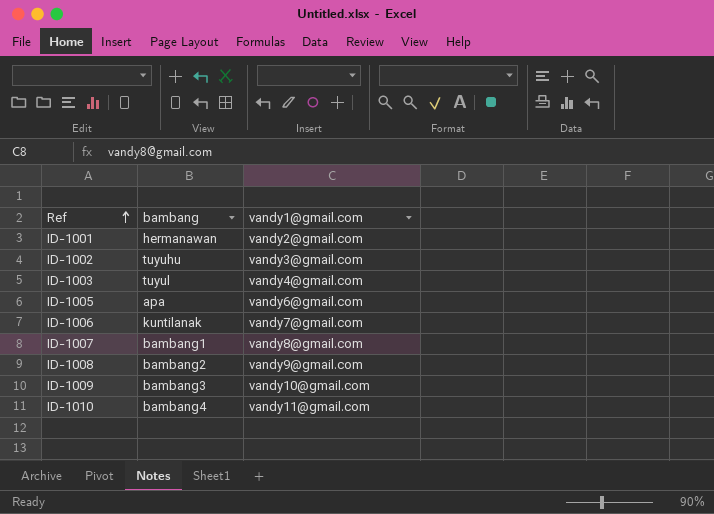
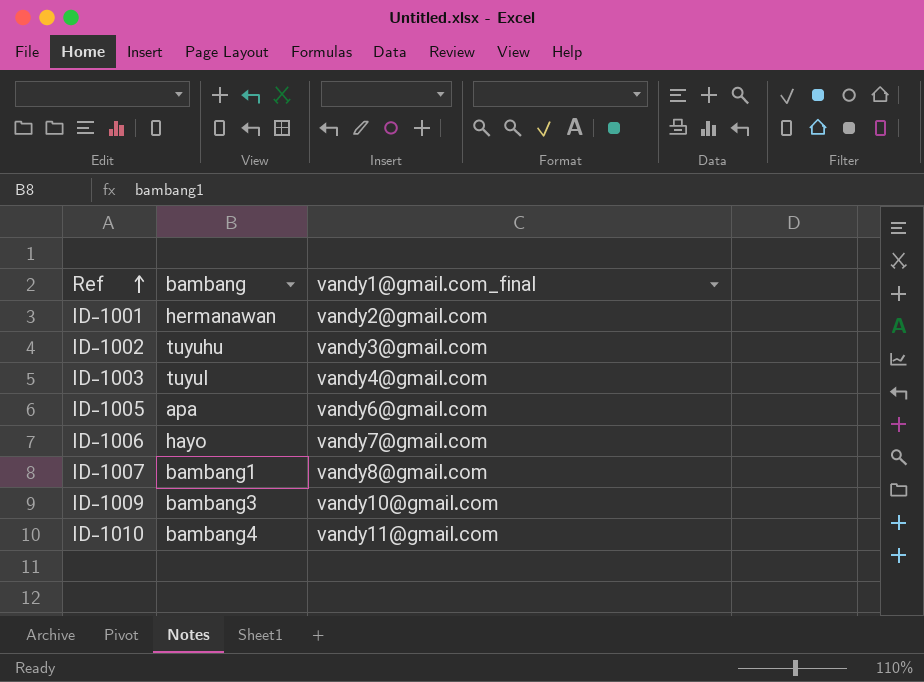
column name: vandy1@gmail.com -> vandy1@gmail.com_final
row ID-1008: bambang2 | vandy9@gmail.com -> none
ID-1006 | bambang: kuntilanak -> hayo

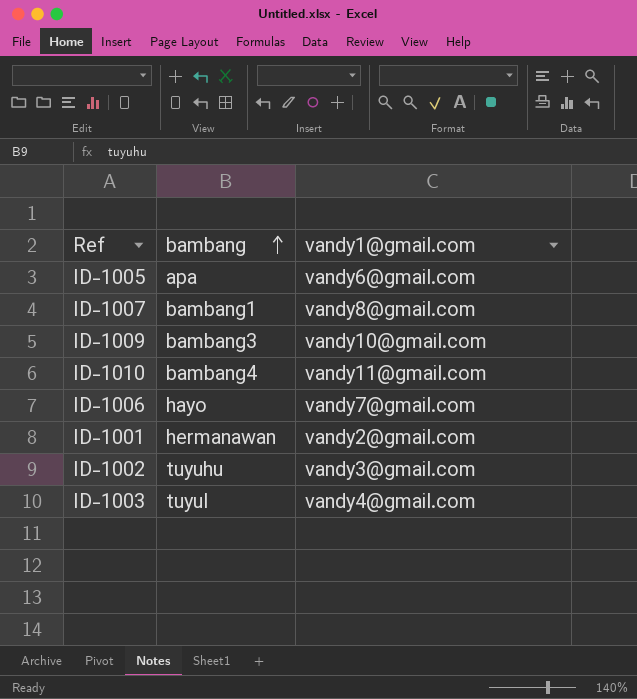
row order: Ref ascending -> bambang ascending
column name: vandy1@gmail.com_final -> vandy1@gmail.com

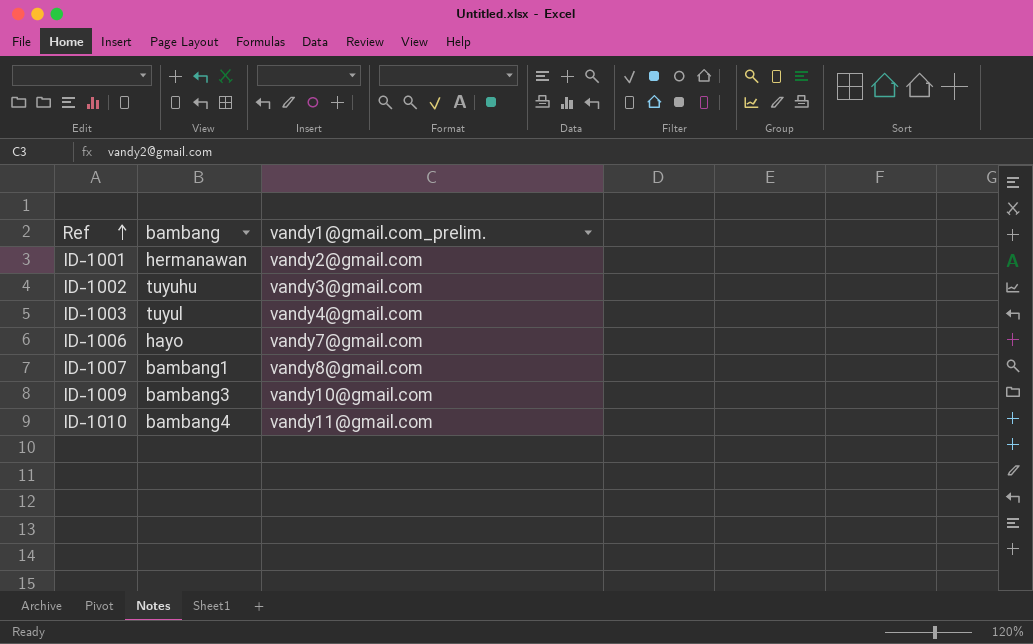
row order: bambang ascending -> Ref ascending
column name: vandy1@gmail.com -> vandy1@gmail.com_prelim.
row ID-1005: apa | vandy6@gmail.com -> none

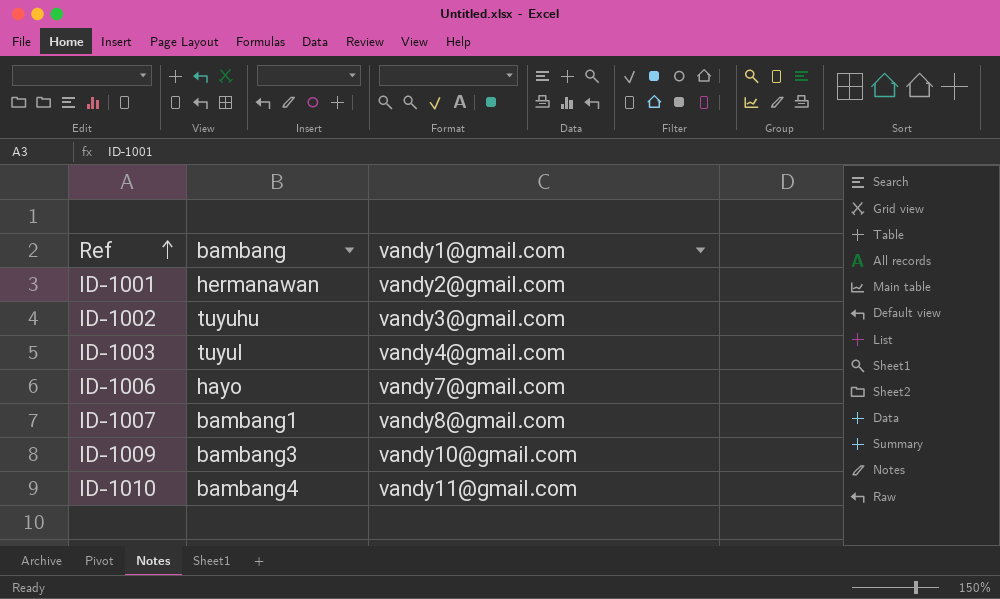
column name: vandy1@gmail.com_prelim. -> vandy1@gmail.com

